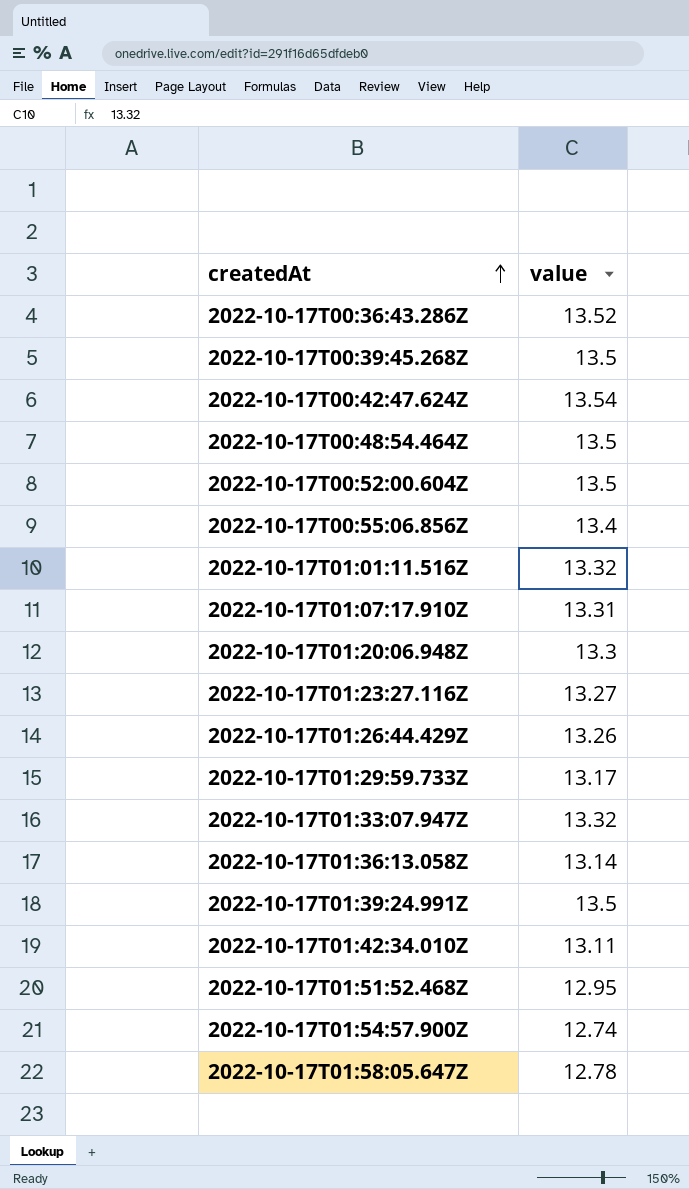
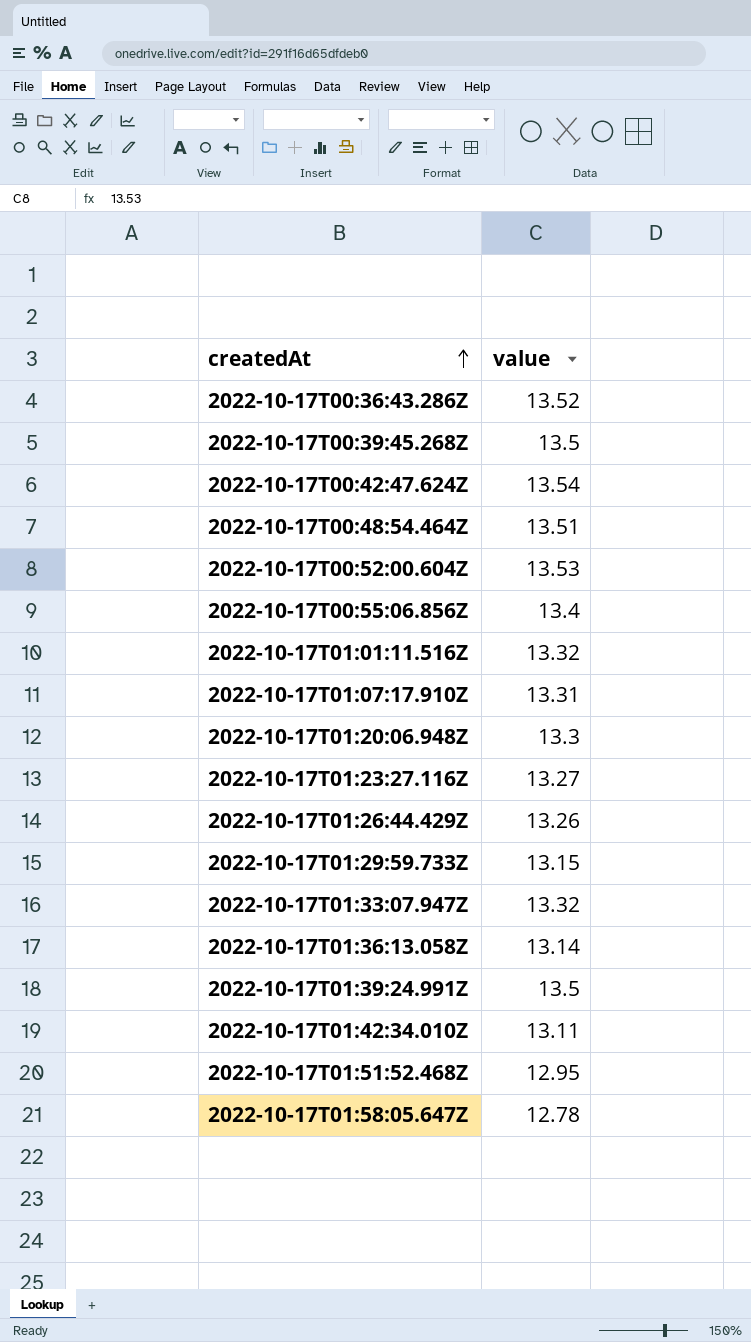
row 2022-10-17T01:54:57.900Z: 12.74 -> none
2022-10-17T00:48:54.464Z | value: 13.5 -> 13.51
2022-10-17T00:52:00.604Z | value: 13.5 -> 13.53
2022-10-17T01:29:59.733Z | value: 13.17 -> 13.15

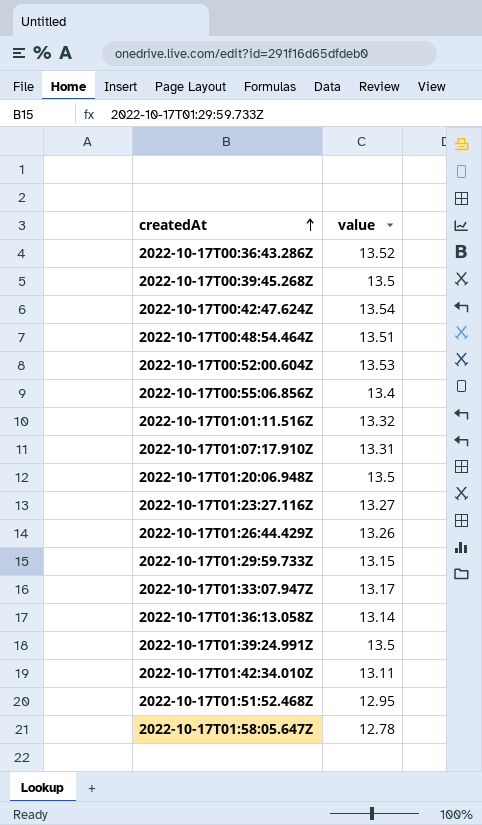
2022-10-17T01:20:06.948Z | value: 13.3 -> 13.5
2022-10-17T01:33:07.947Z | value: 13.32 -> 13.17

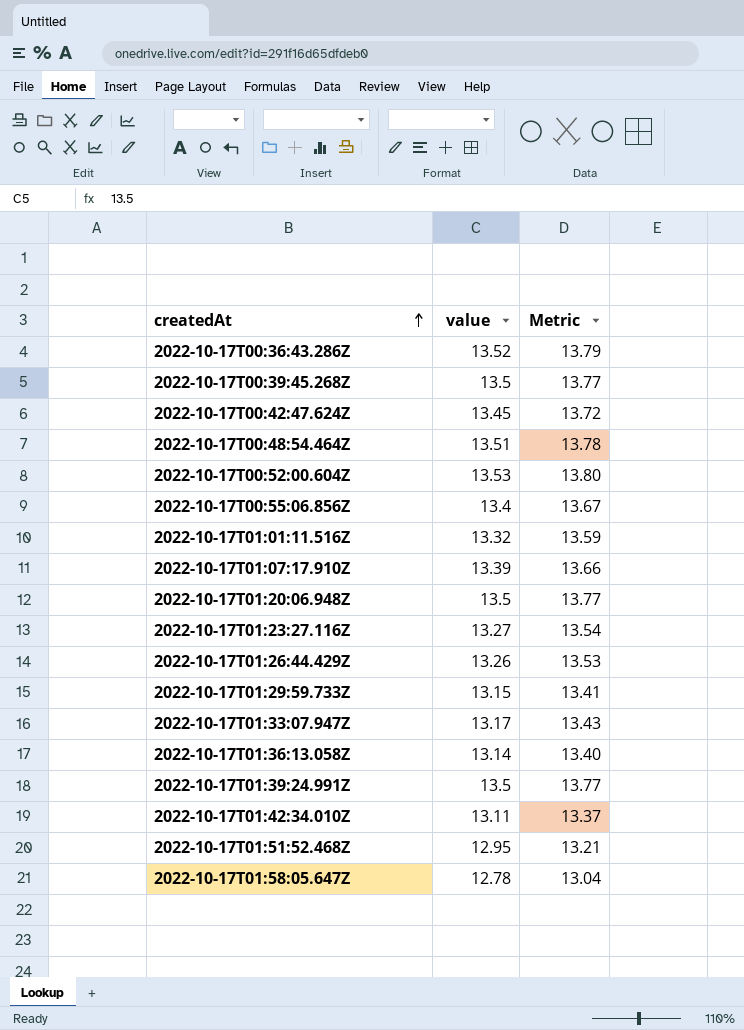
column Metric | formula: none -> [value] * 1.02
2022-10-17T00:42:47.624Z | value: 13.54 -> 13.45
2022-10-17T01:07:17.910Z | value: 13.31 -> 13.39

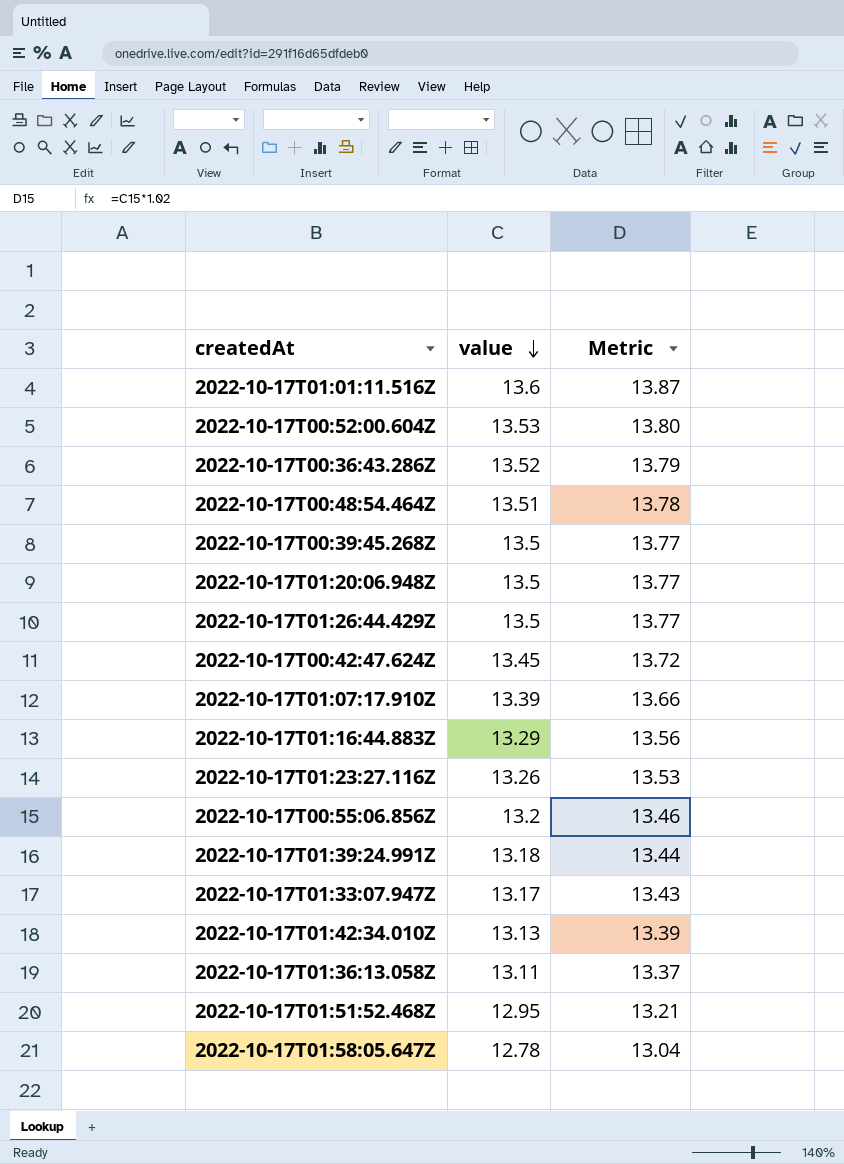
row order: createdAt ascending -> value descending
row 2022-10-17T01:29:59.733Z: 13.15 | 13.41 -> none
2022-10-17T01:01:11.516Z | value: 13.32 -> 13.6
2022-10-17T01:01:11.516Z | Metric: 13.59 -> 13.87
2022-10-17T01:26:44.429Z | value: 13.26 -> 13.5
2022-10-17T01:26:44.429Z | Metric: 13.53 -> 13.77
row 2022-10-17T01:16:44.883Z: none -> 13.29 | 13.56
2022-10-17T01:23:27.116Z | value: 13.27 -> 13.26
2022-10-17T01:23:27.116Z | Metric: 13.54 -> 13.53
2022-10-17T00:55:06.856Z | value: 13.4 -> 13.2
2022-10-17T00:55:06.856Z | Metric: 13.67 -> 13.46
2022-10-17T01:39:24.991Z | value: 13.5 -> 13.18
2022-10-17T01:39:24.991Z | Metric: 13.77 -> 13.44
2022-10-17T01:42:34.010Z | value: 13.11 -> 13.13
2022-10-17T01:42:34.010Z | Metric: 13.37 -> 13.39
2022-10-17T01:36:13.058Z | value: 13.14 -> 13.11
2022-10-17T01:36:13.058Z | Metric: 13.40 -> 13.37

